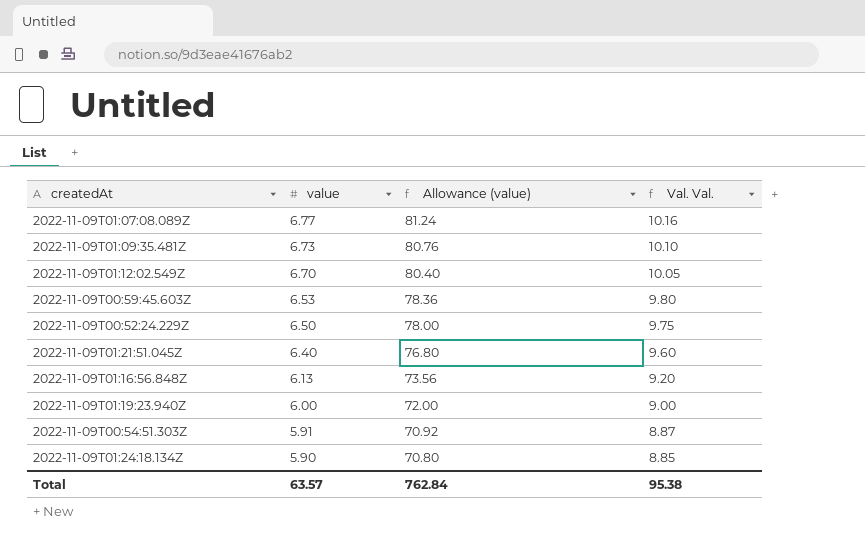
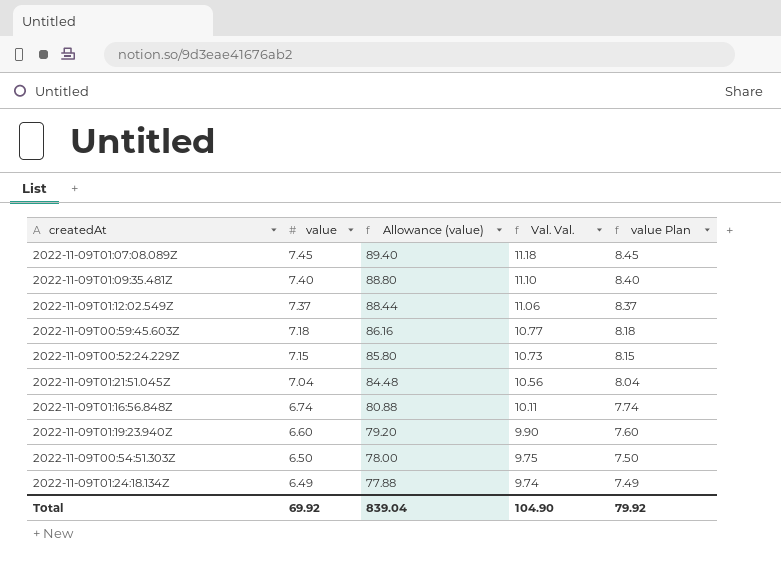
column value Plan | formula: none -> [value] + 1
2022-11-09T01:07:08.089Z | value: 6.77 -> 7.45
2022-11-09T01:07:08.089Z | Allowance (value): 81.24 -> 89.40
2022-11-09T01:07:08.089Z | Val. Val.: 10.16 -> 11.18
2022-11-09T01:09:35.481Z | value: 6.73 -> 7.40
2022-11-09T01:09:35.481Z | Allowance (value): 80.76 -> 88.80
2022-11-09T01:09:35.481Z | Val. Val.: 10.10 -> 11.10
2022-11-09T01:12:02.549Z | value: 6.70 -> 7.37
2022-11-09T01:12:02.549Z | Allowance (value): 80.40 -> 88.44
2022-11-09T01:12:02.549Z | Val. Val.: 10.05 -> 11.06
2022-11-09T00:59:45.603Z | value: 6.53 -> 7.18
2022-11-09T00:59:45.603Z | Allowance (value): 78.36 -> 86.16
2022-11-09T00:59:45.603Z | Val. Val.: 9.80 -> 10.77
2022-11-09T00:52:24.229Z | value: 6.50 -> 7.15
2022-11-09T00:52:24.229Z | Allowance (value): 78.00 -> 85.80
2022-11-09T00:52:24.229Z | Val. Val.: 9.75 -> 10.73
2022-11-09T01:21:51.045Z | value: 6.40 -> 7.04
2022-11-09T01:21:51.045Z | Allowance (value): 76.80 -> 84.48
2022-11-09T01:21:51.045Z | Val. Val.: 9.60 -> 10.56
2022-11-09T01:16:56.848Z | value: 6.13 -> 6.74
2022-11-09T01:16:56.848Z | Allowance (value): 73.56 -> 80.88
2022-11-09T01:16:56.848Z | Val. Val.: 9.20 -> 10.11
2022-11-09T01:19:23.940Z | value: 6.00 -> 6.60
2022-11-09T01:19:23.940Z | Allowance (value): 72.00 -> 79.20
2022-11-09T01:19:23.940Z | Val. Val.: 9.00 -> 9.90
2022-11-09T00:54:51.303Z | value: 5.91 -> 6.50
2022-11-09T00:54:51.303Z | Allowance (value): 70.92 -> 78.00
2022-11-09T00:54:51.303Z | Val. Val.: 8.87 -> 9.75
2022-11-09T01:24:18.134Z | value: 5.90 -> 6.49
2022-11-09T01:24:18.134Z | Allowance (value): 70.80 -> 77.88
2022-11-09T01:24:18.134Z | Val. Val.: 8.85 -> 9.74
Total | value: 63.57 -> 69.92
Total | Allowance (value): 762.84 -> 839.04
Total | Val. Val.: 95.38 -> 104.90

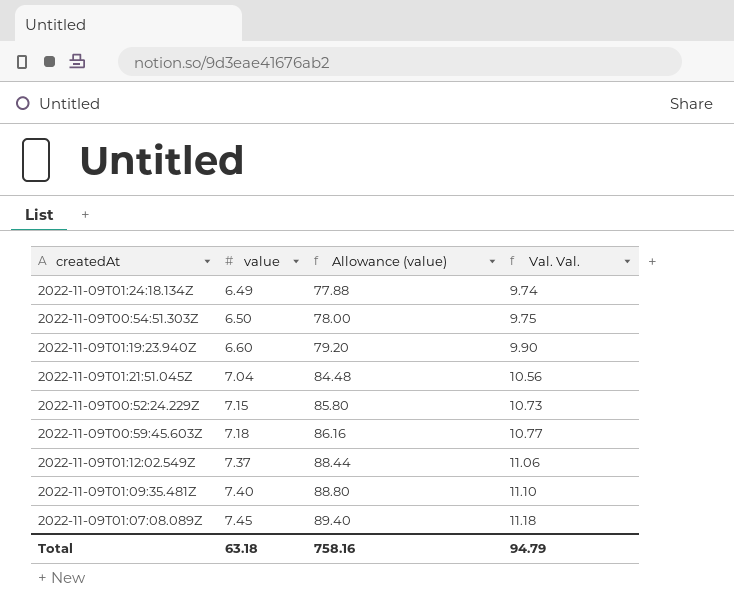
row order: value descending -> value ascending
column value Plan | formula: [value] + 1 -> none
row 2022-11-09T01:16:56.848Z: 6.74 | 80.88 | 10.11 | 7.74 -> none
Total | value: 69.92 -> 63.18
Total | Allowance (value): 839.04 -> 758.16
Total | Val. Val.: 104.90 -> 94.79

